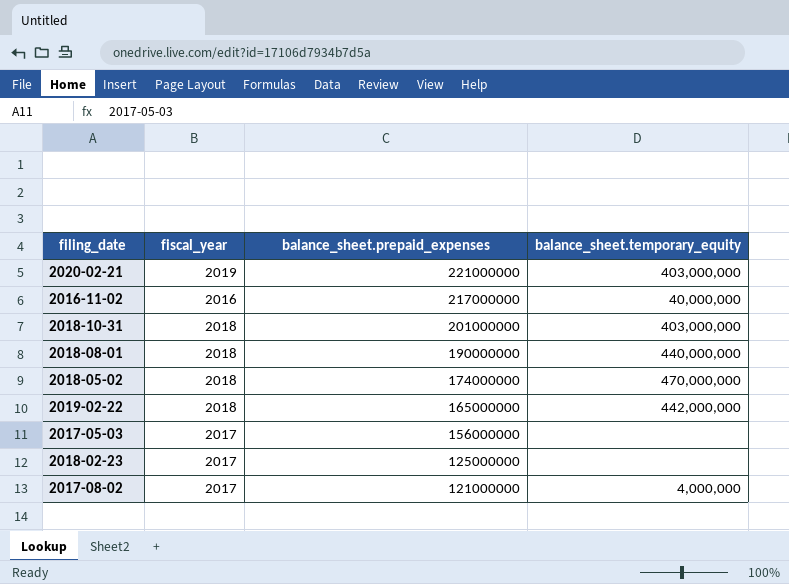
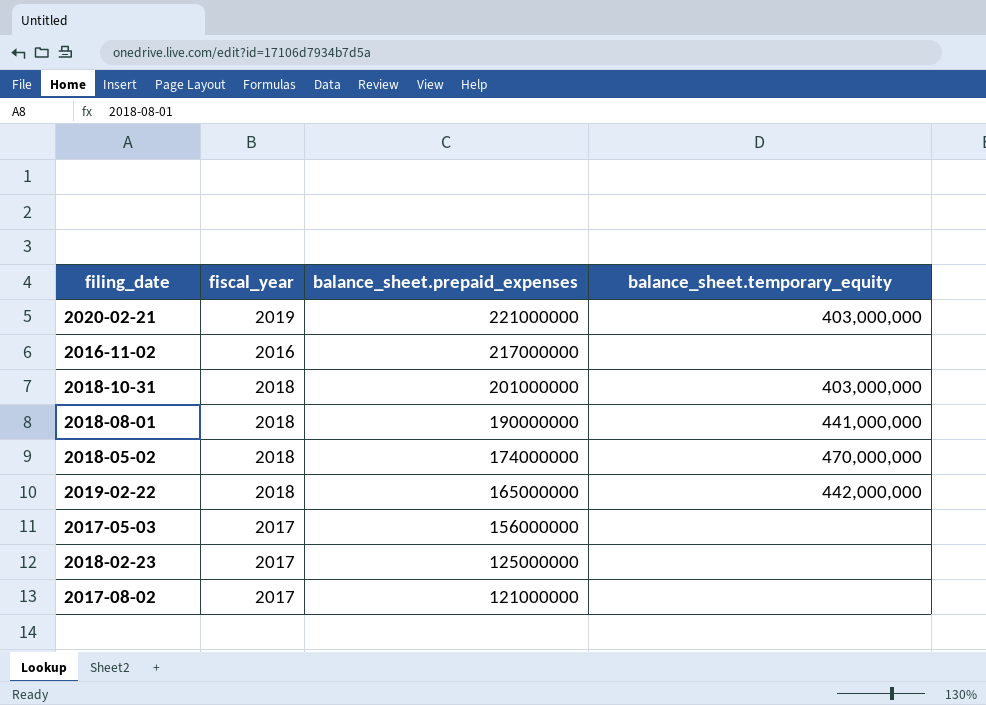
2016-11-02 | balance_sheet.temporary_equity: 40,000,000 -> none
2018-08-01 | balance_sheet.temporary_equity: 440,000,000 -> 441,000,000
2017-08-02 | balance_sheet.temporary_equity: 4,000,000 -> none

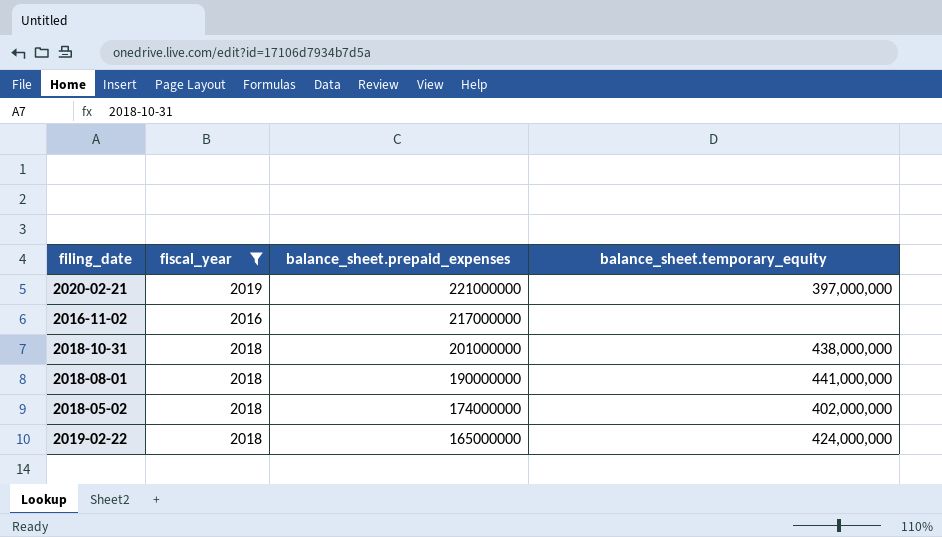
filter: none -> fiscal_year != 2017
2020-02-21 | balance_sheet.temporary_equity: 403,000,000 -> 397,000,000
2018-10-31 | balance_sheet.temporary_equity: 403,000,000 -> 438,000,000
2018-05-02 | balance_sheet.temporary_equity: 470,000,000 -> 402,000,000
2019-02-22 | balance_sheet.temporary_equity: 442,000,000 -> 424,000,000

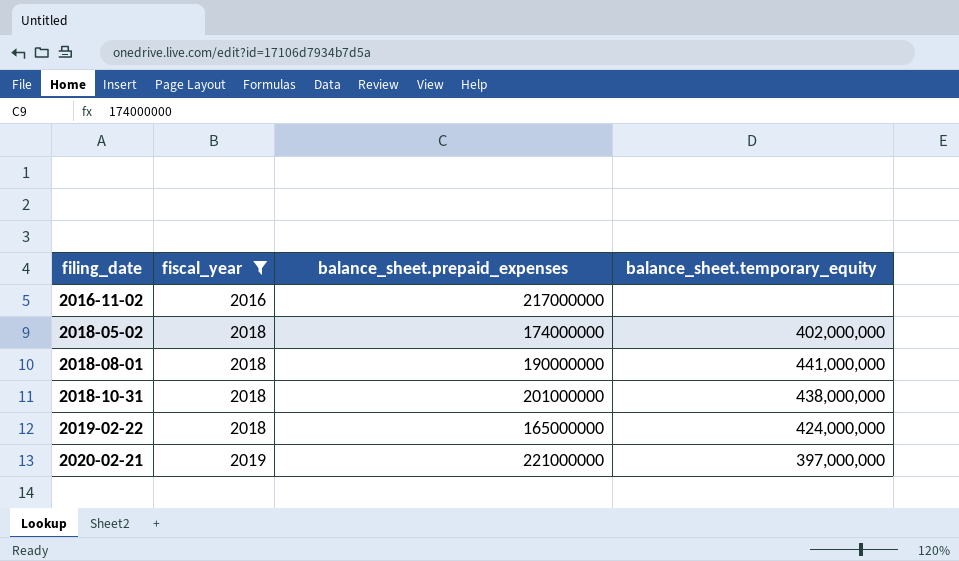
row order: balance_sheet.prepaid_expenses descending -> filing_date ascending

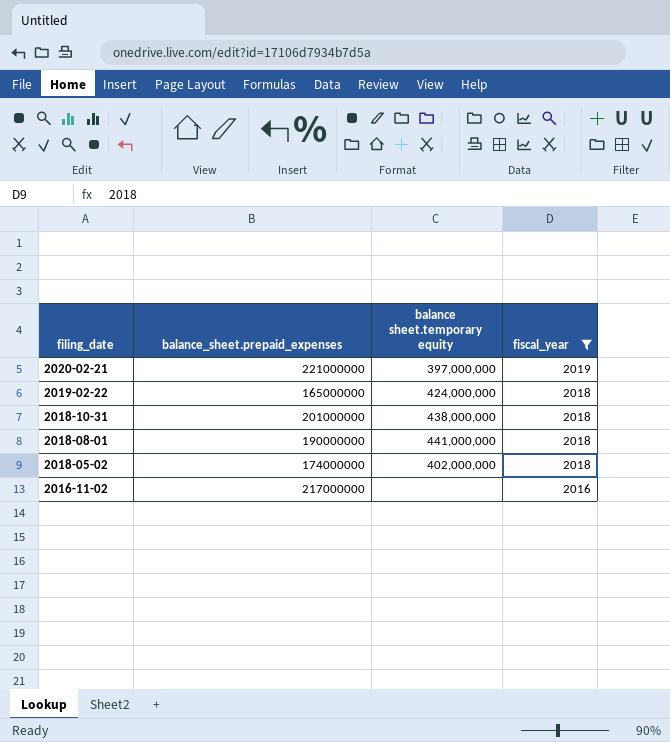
row order: filing_date ascending -> filing_date descending
column name: balance_sheet.temporary_equity -> balance sheet.temporary equity
column fiscal_year | position: 2 -> 4

